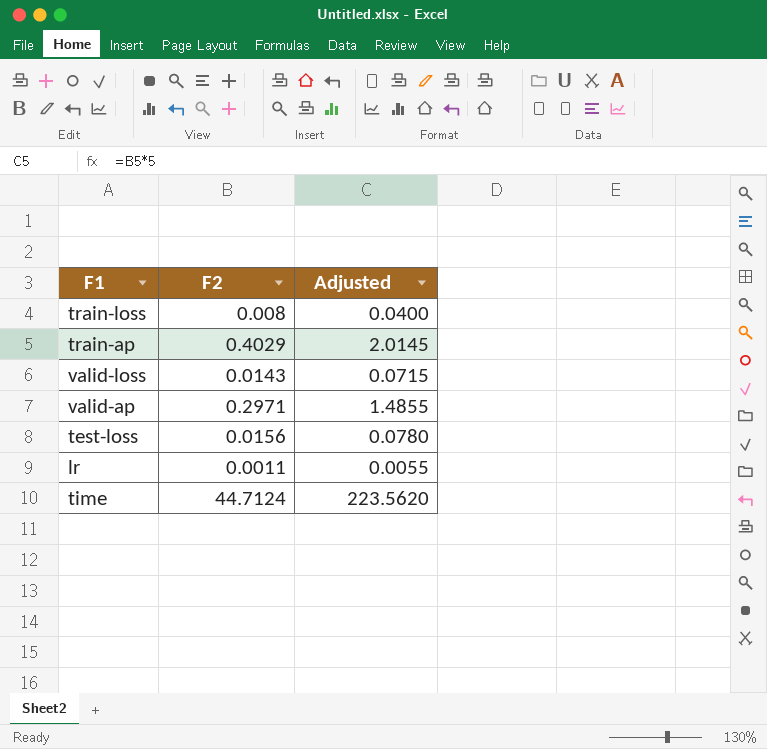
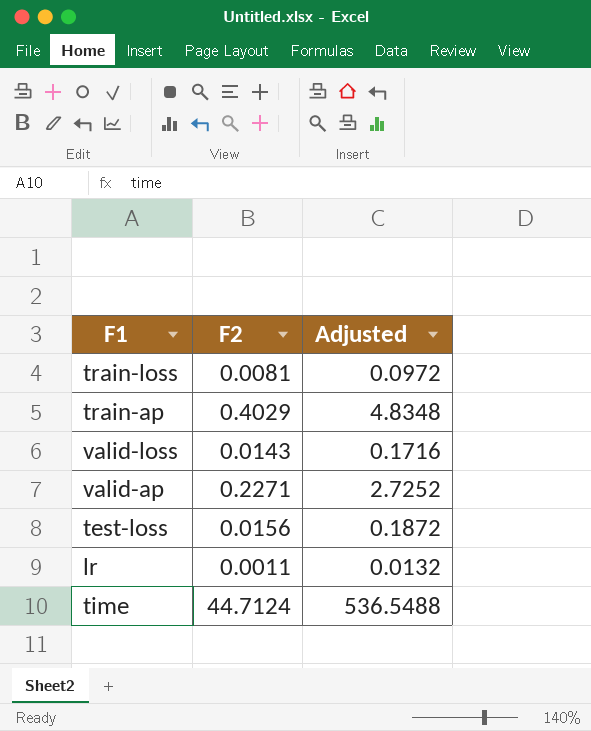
column Adjusted | formula: [F2] * 5 -> [F2] * 12
train-loss | F2: 0.008 -> 0.0081
valid-ap | F2: 0.2971 -> 0.2271

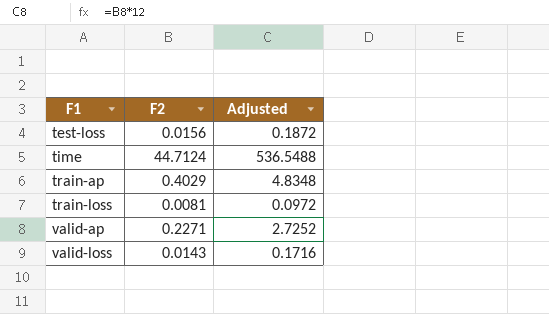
row order: none -> F1 ascending
row lr: 0.0011 | 0.0132 -> none

